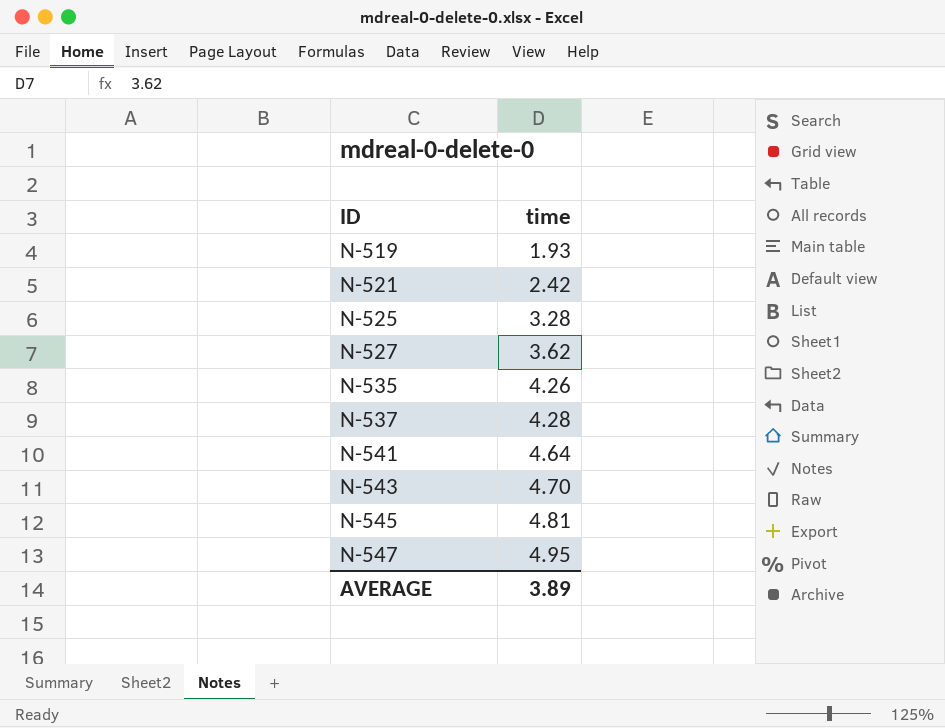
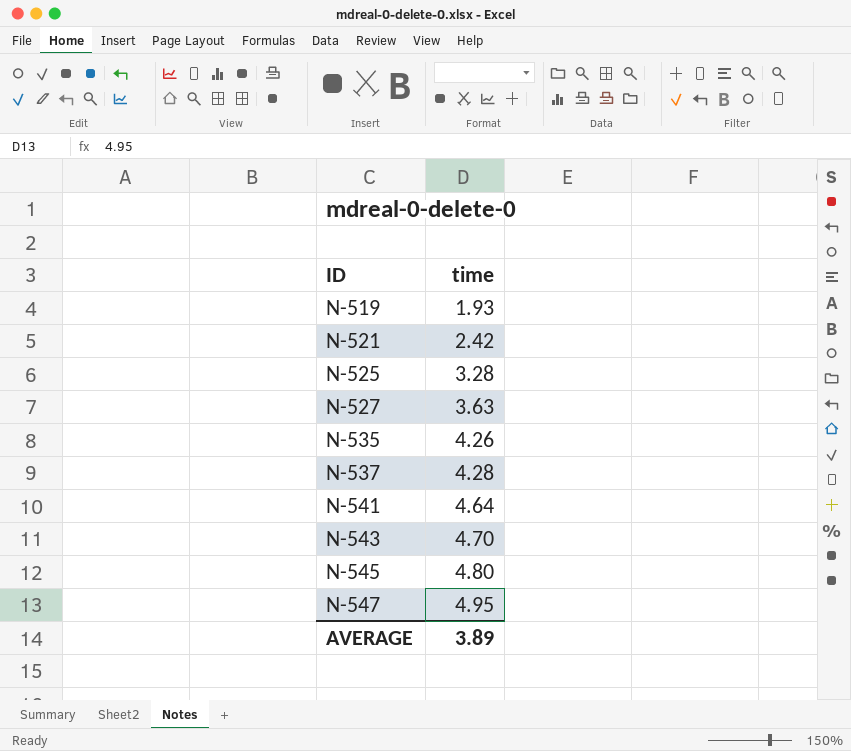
N-527 | time: 3.62 -> 3.63
N-545 | time: 4.81 -> 4.80

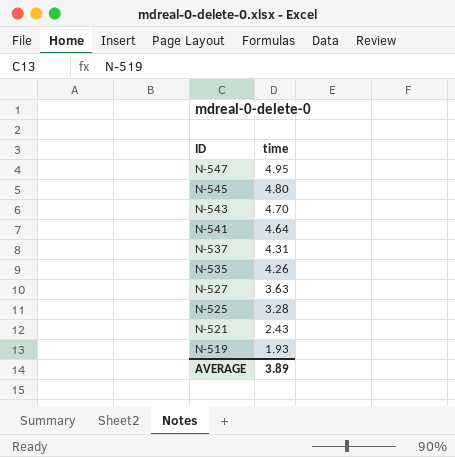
row order: ID ascending -> ID descending
N-537 | time: 4.28 -> 4.31
N-521 | time: 2.42 -> 2.43

